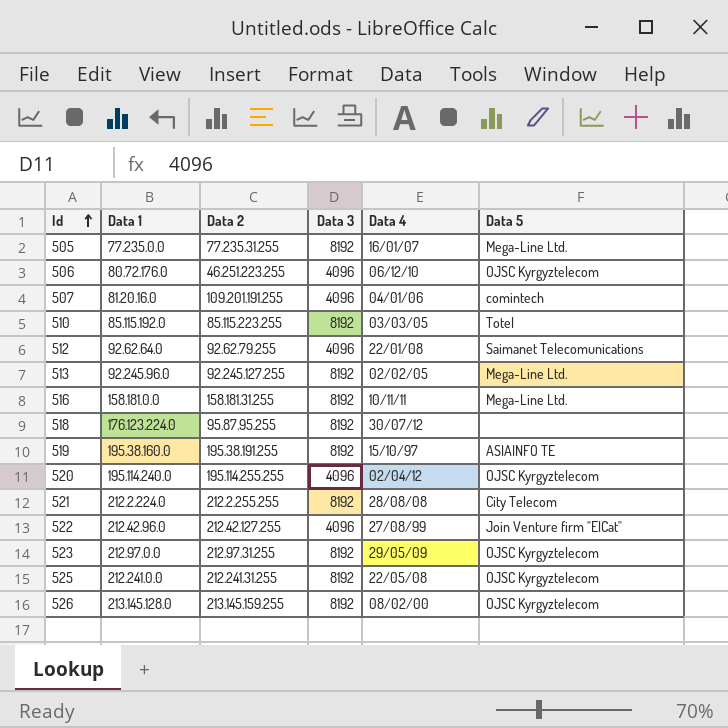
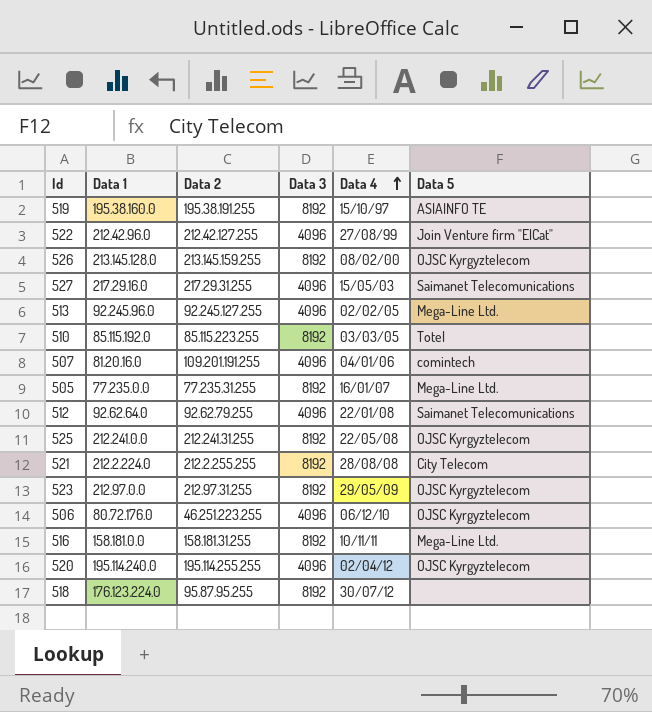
row order: Id ascending -> Data 4 ascending
row 527: none -> 217.29.16.0 | 217.29.31.255 | 4096 | 15/05/03 | Saimanet Telecomunications
513 | Data 3: 8192 -> 4096

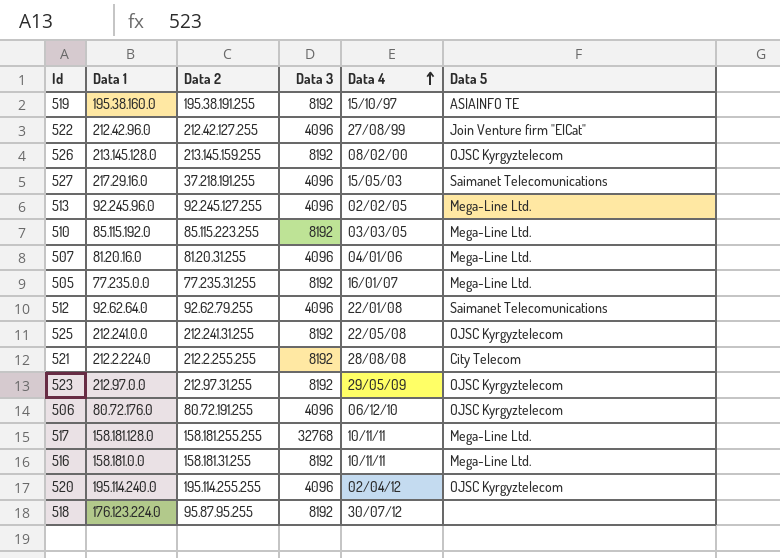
527 | Data 2: 217.29.31.255 -> 37.218.191.255
510 | Data 5: Totel -> Mega-Line Ltd.
507 | Data 2: 109.201.191.255 -> 81.20.31.255
507 | Data 5: comintech -> Mega-Line Ltd.
506 | Data 2: 46.251.223.255 -> 80.72.191.255
row 517: none -> 158.181.128.0 | 158.181.255.255 | 32768 | 10/11/11 | Mega-Line Ltd.

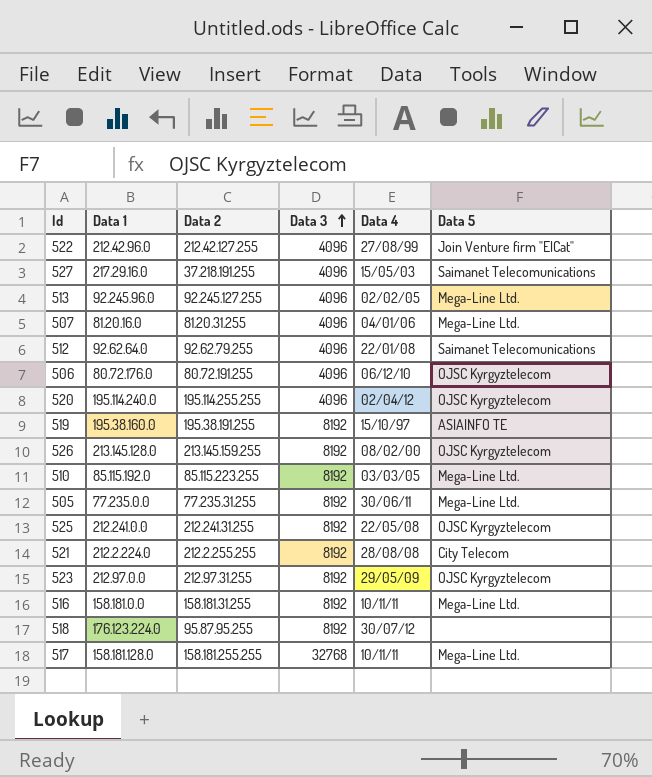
row order: Data 4 ascending -> Data 3 ascending
505 | Data 4: 16/01/07 -> 30/06/11

